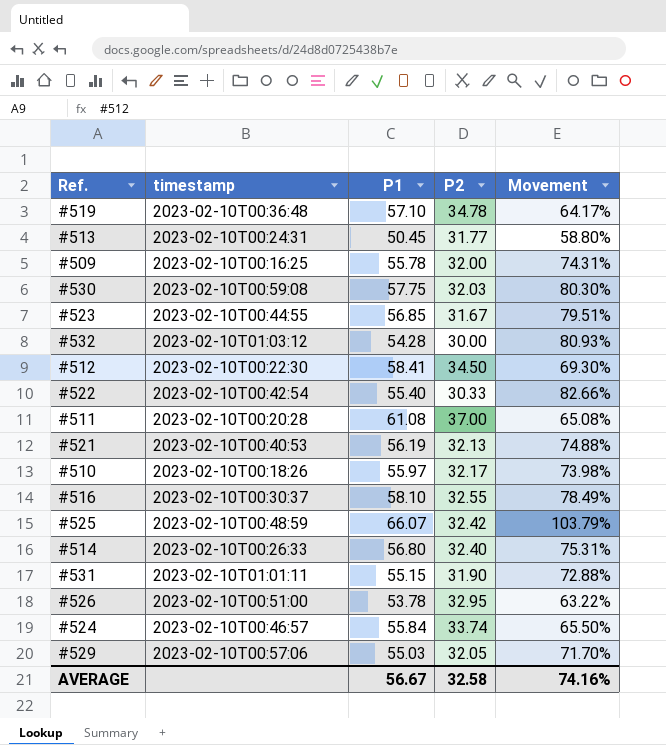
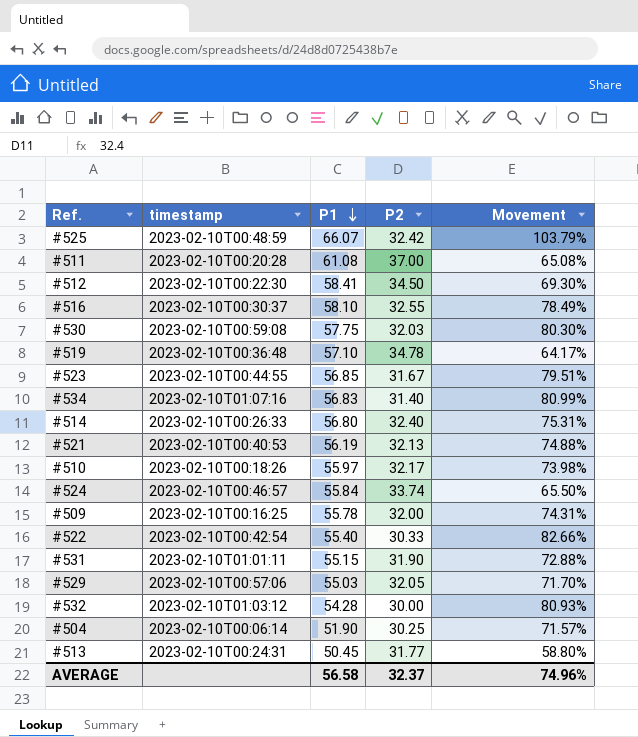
row order: none -> P1 descending
row #526: 2023-02-10T00:51:00 | 53.78 | 32.95 | 63.22% -> none
row #534: none -> 2023-02-10T01:07:16 | 56.83 | 31.40 | 80.99%
row #504: none -> 2023-02-10T00:06:14 | 51.90 | 30.25 | 71.57%
AVERAGE | P1: 56.67 -> 56.58
AVERAGE | P2: 32.58 -> 32.37
AVERAGE | Movement: 74.16% -> 74.96%

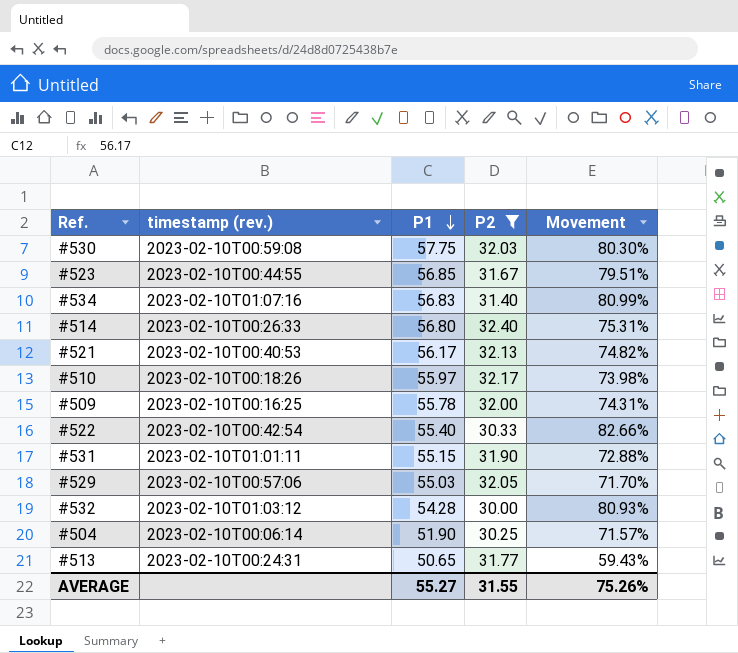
filter: none -> P2 <= 32.40
column name: timestamp -> timestamp (rev.)
#521 | P1: 56.19 -> 56.17
#521 | Movement: 74.88% -> 74.82%
#513 | P1: 50.45 -> 50.65
#513 | Movement: 58.80% -> 59.43%
AVERAGE | P1: 56.58 -> 55.27
AVERAGE | P2: 32.37 -> 31.55
AVERAGE | Movement: 74.96% -> 75.26%

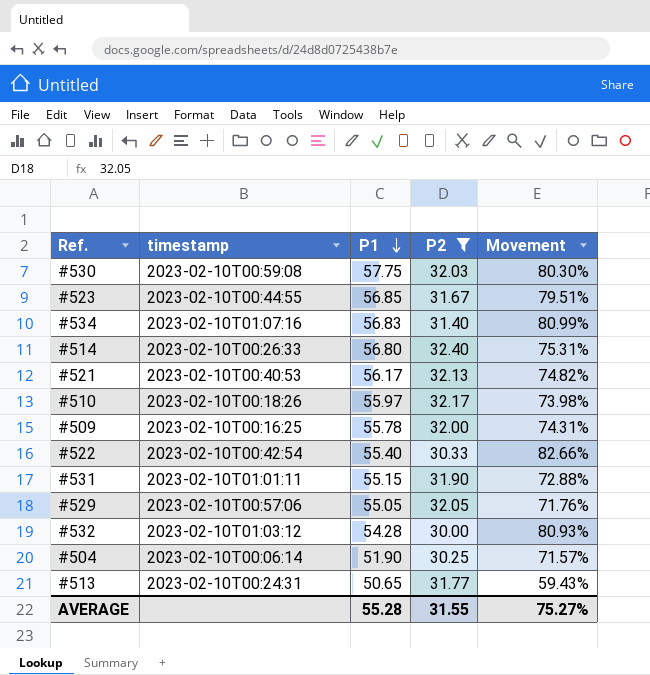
column name: timestamp (rev.) -> timestamp
#529 | P1: 55.03 -> 55.05
#529 | Movement: 71.70% -> 71.76%
AVERAGE | P1: 55.27 -> 55.28
AVERAGE | Movement: 75.26% -> 75.27%

